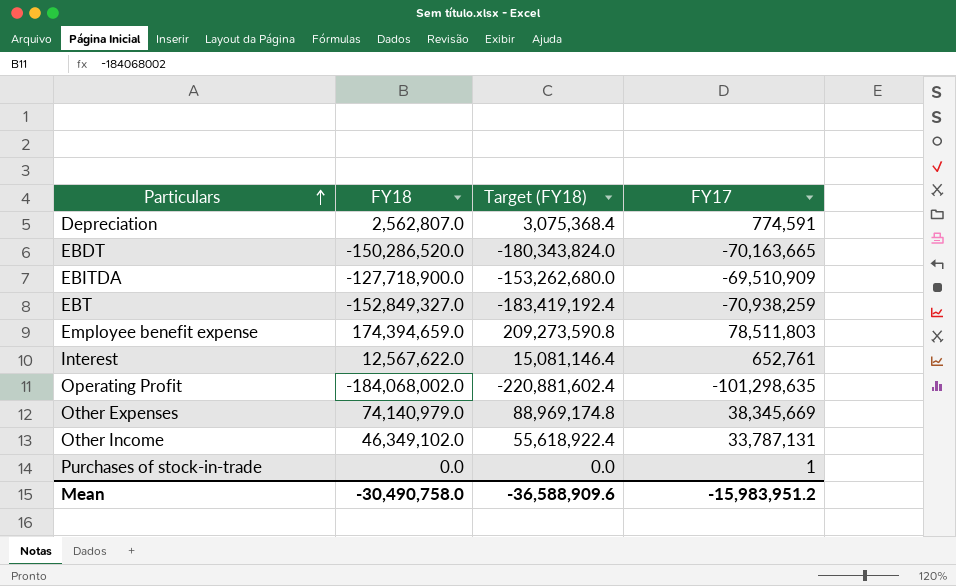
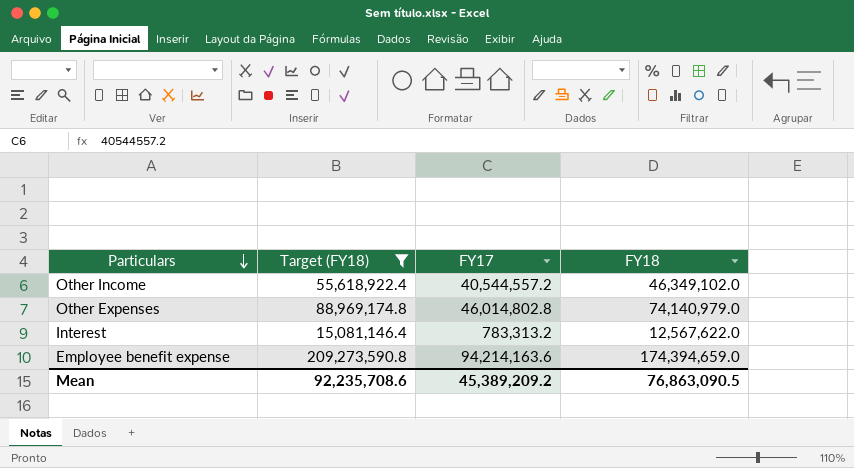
filter: none -> Target (FY18) >= 15,081,146.4
row order: Particulars ascending -> Particulars descending
column FY18 | position: 2 -> 4
Other Income | FY17: 33,787,131 -> 40,544,557.2
Other Expenses | FY17: 38,345,669 -> 46,014,802.8
Interest | FY17: 652,761 -> 783,313.2
Employee benefit expense | FY17: 78,511,803 -> 94,214,163.6
Mean | Target (FY18): -36,588,909.6 -> 92,235,708.6
Mean | FY17: -15,983,951.2 -> 45,389,209.2
Mean | FY18: -30,490,758.0 -> 76,863,090.5

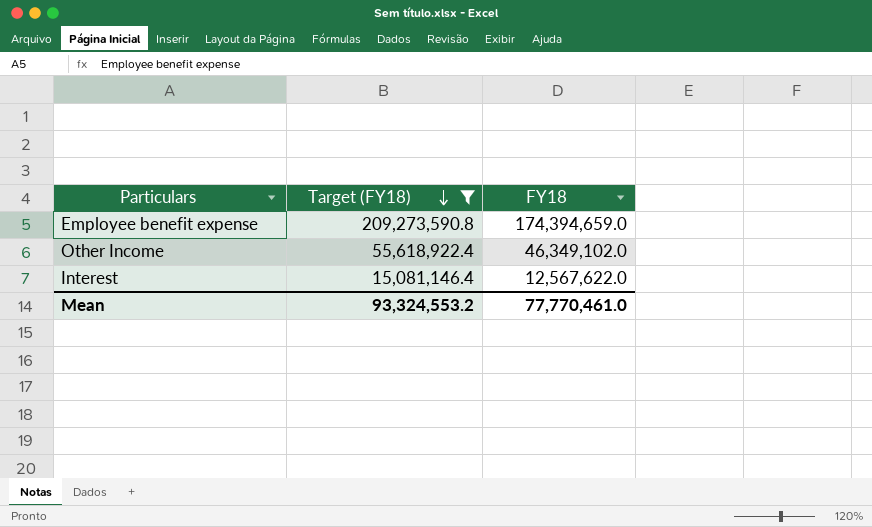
row order: Particulars descending -> Target (FY18) descending
column FY17 | position: 3 -> none
row Other Expenses: 88,969,174.8 | 46,014,802.8 | 74,140,979.0 -> none
Mean | Target (FY18): 92,235,708.6 -> 93,324,553.2
Mean | FY18: 76,863,090.5 -> 77,770,461.0

